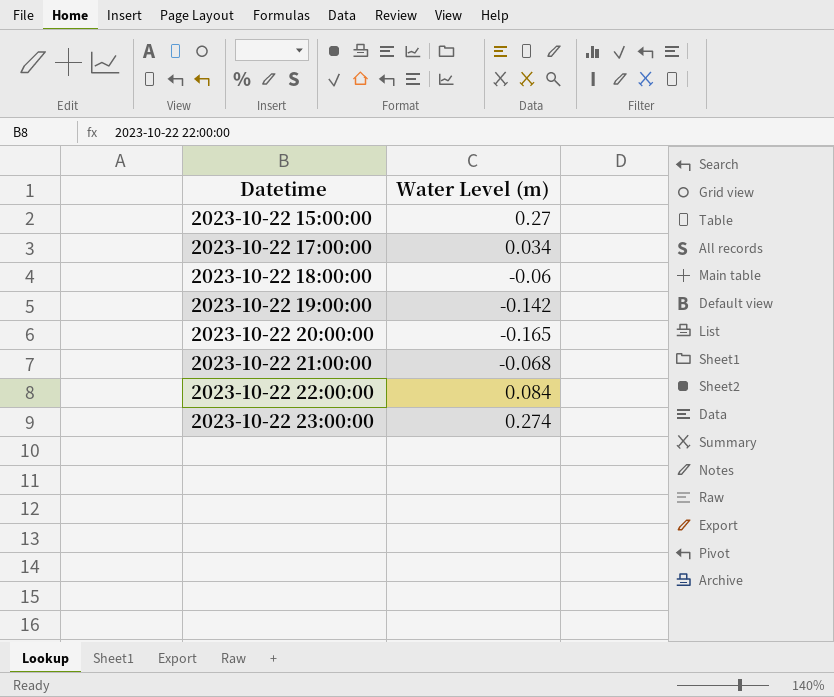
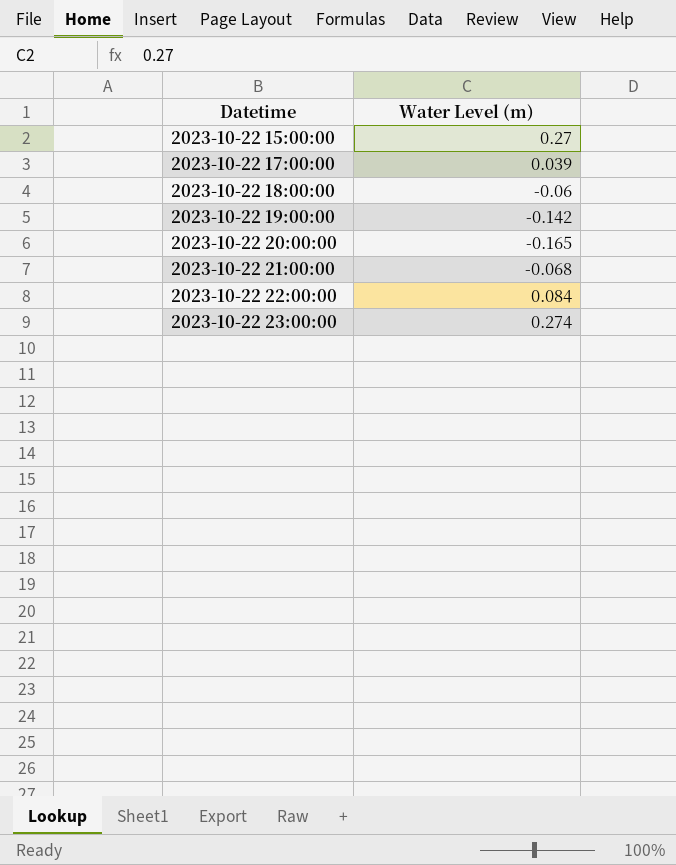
2023-10-22 17:00:00 | Water Level (m): 0.034 -> 0.039

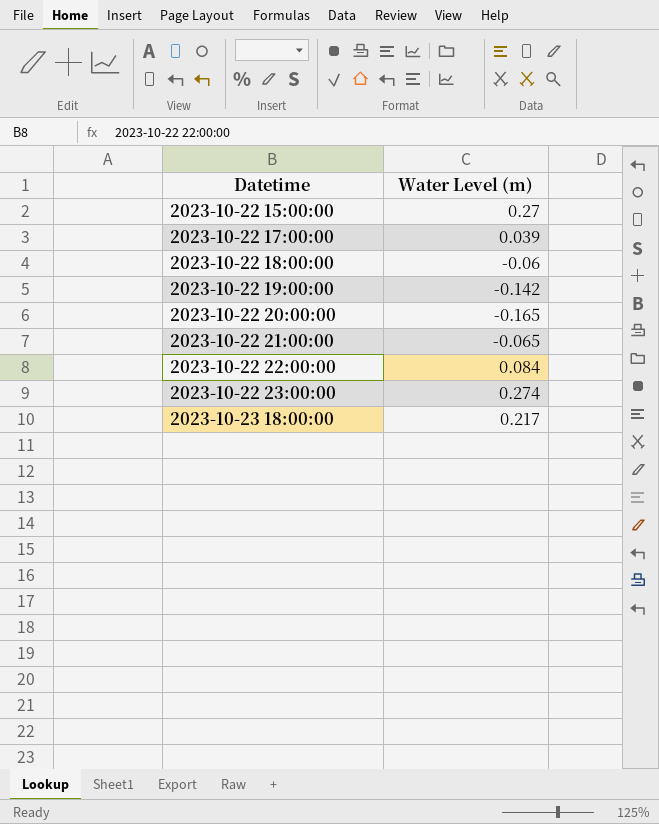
2023-10-22 21:00:00 | Water Level (m): -0.068 -> -0.065
row 2023-10-23 18:00:00: none -> 0.217

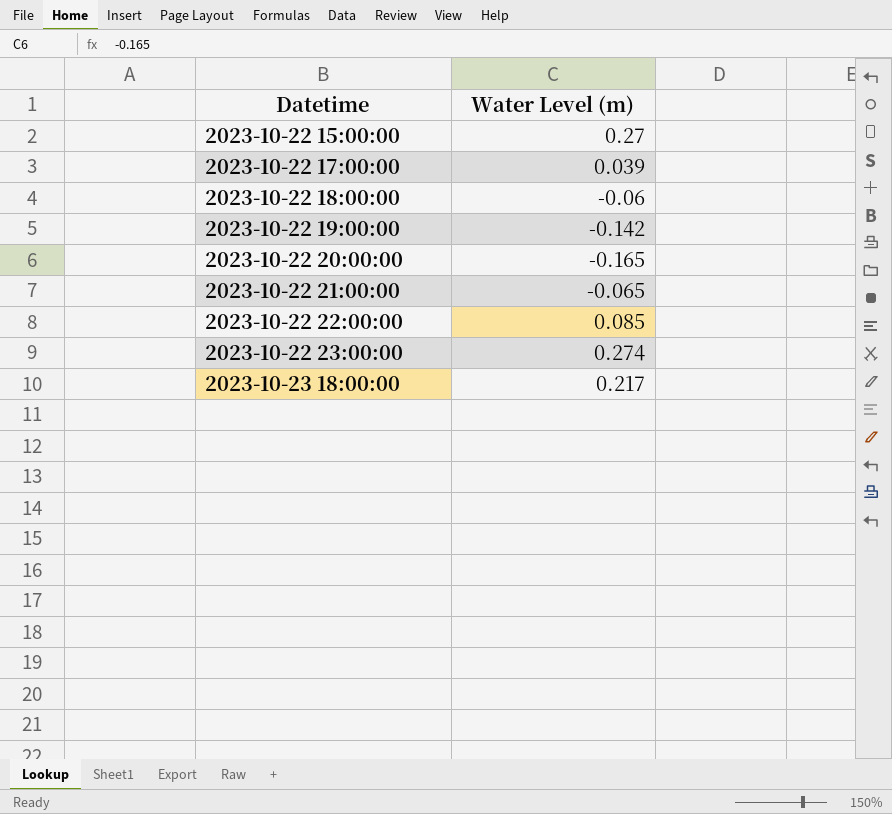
2023-10-22 22:00:00 | Water Level (m): 0.084 -> 0.085

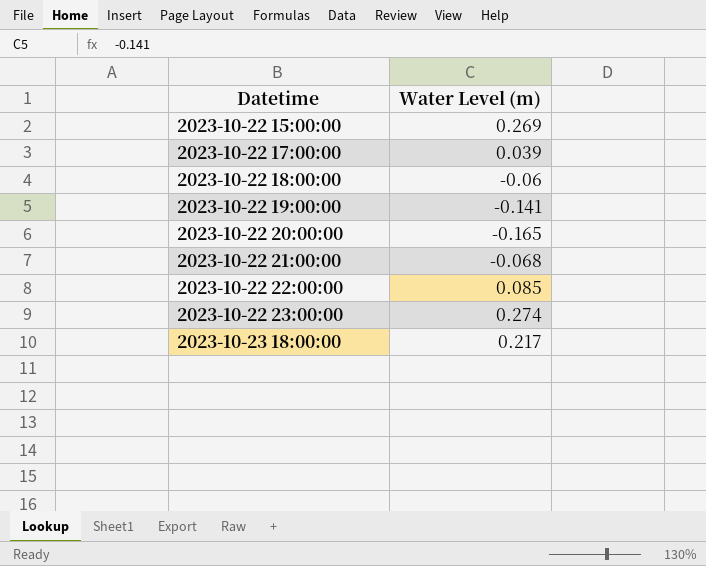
2023-10-22 15:00:00 | Water Level (m): 0.27 -> 0.269
2023-10-22 19:00:00 | Water Level (m): -0.142 -> -0.141
2023-10-22 21:00:00 | Water Level (m): -0.065 -> -0.068

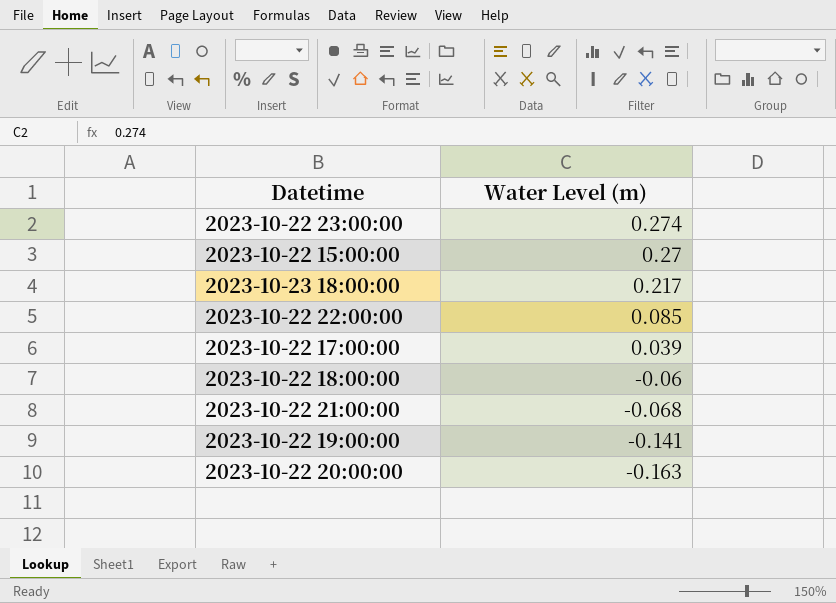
row order: Datetime ascending -> Water Level (m) descending
2023-10-22 15:00:00 | Water Level (m): 0.269 -> 0.27
2023-10-22 20:00:00 | Water Level (m): -0.165 -> -0.163

